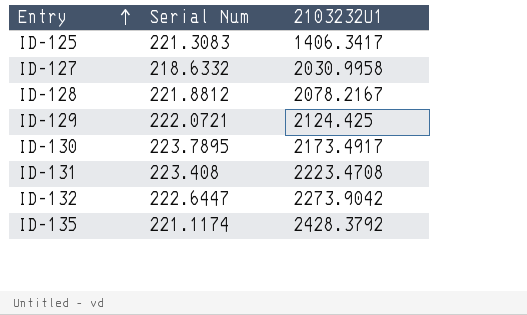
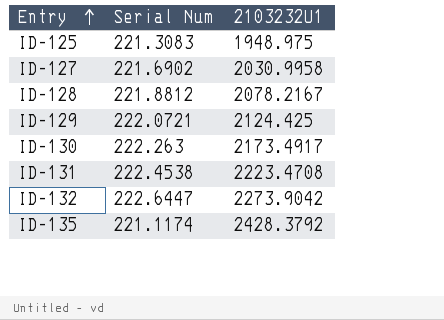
ID-125 | 2103232U1: 1406.3417 -> 1948.975
ID-127 | Serial Num: 218.6332 -> 221.6902
ID-130 | Serial Num: 223.7895 -> 222.263
ID-131 | Serial Num: 223.408 -> 222.4538

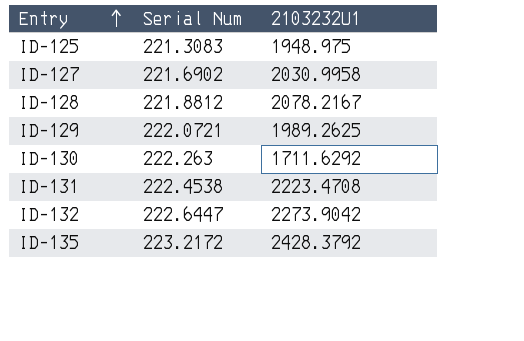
ID-129 | 2103232U1: 2124.425 -> 1989.2625
ID-130 | 2103232U1: 2173.4917 -> 1711.6292
ID-135 | Serial Num: 221.1174 -> 223.2172

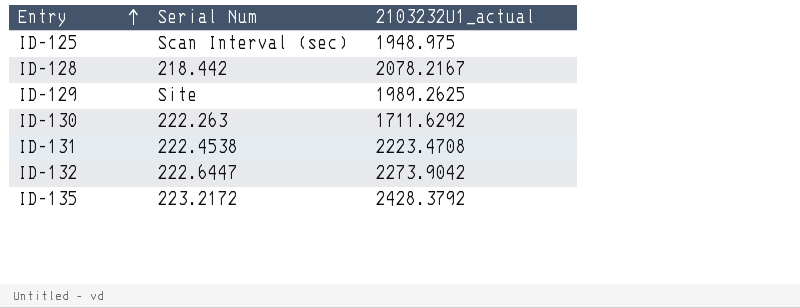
column name: 2103232U1 -> 2103232U1_actual
row ID-127: 221.6902 | 2030.9958 -> none
ID-125 | Serial Num: 221.3083 -> Scan Interval (sec)
ID-128 | Serial Num: 221.8812 -> 218.442
ID-129 | Serial Num: 222.0721 -> Site

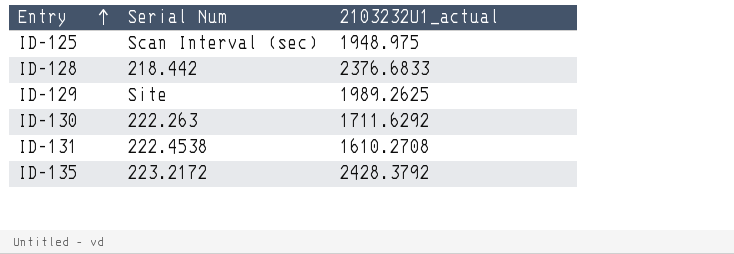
row ID-132: 222.6447 | 2273.9042 -> none
ID-128 | 2103232U1_actual: 2078.2167 -> 2376.6833
ID-131 | 2103232U1_actual: 2223.4708 -> 1610.2708

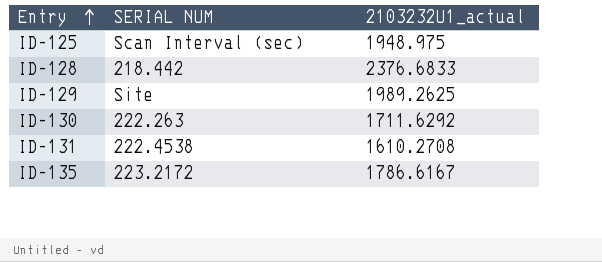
column name: Serial Num -> SERIAL NUM
ID-135 | 2103232U1_actual: 2428.3792 -> 1786.6167

